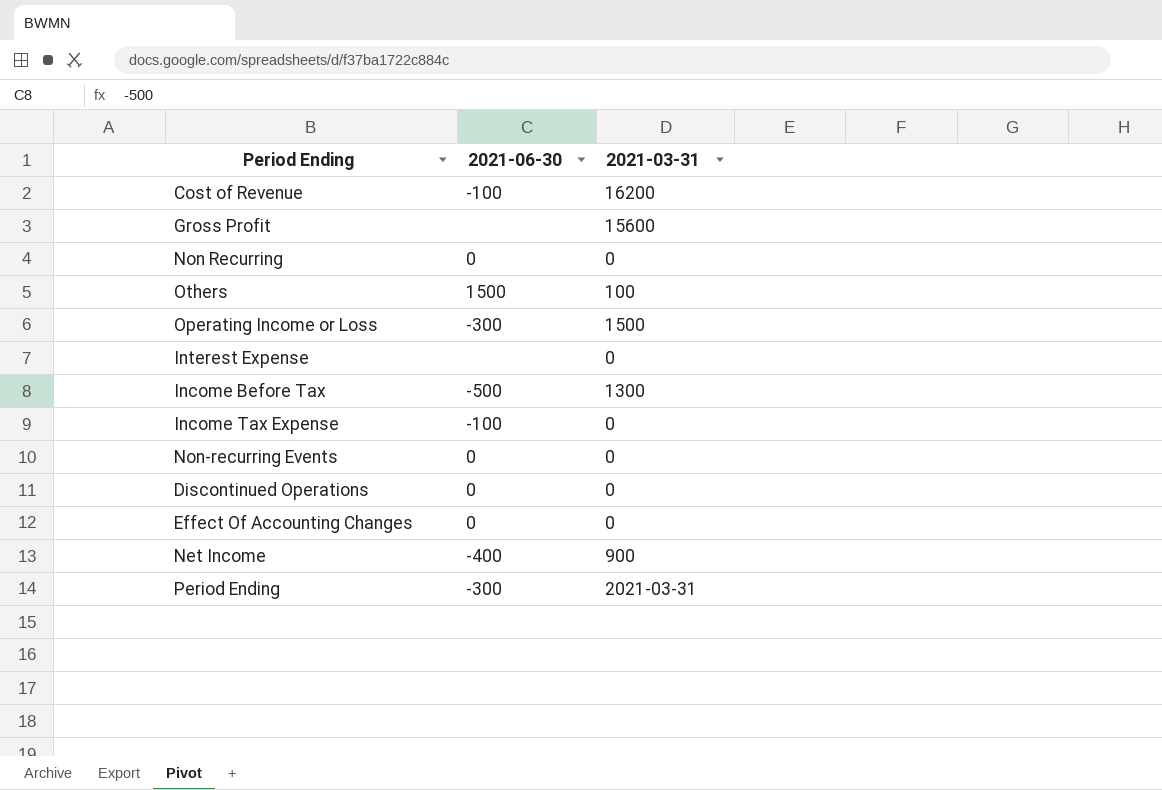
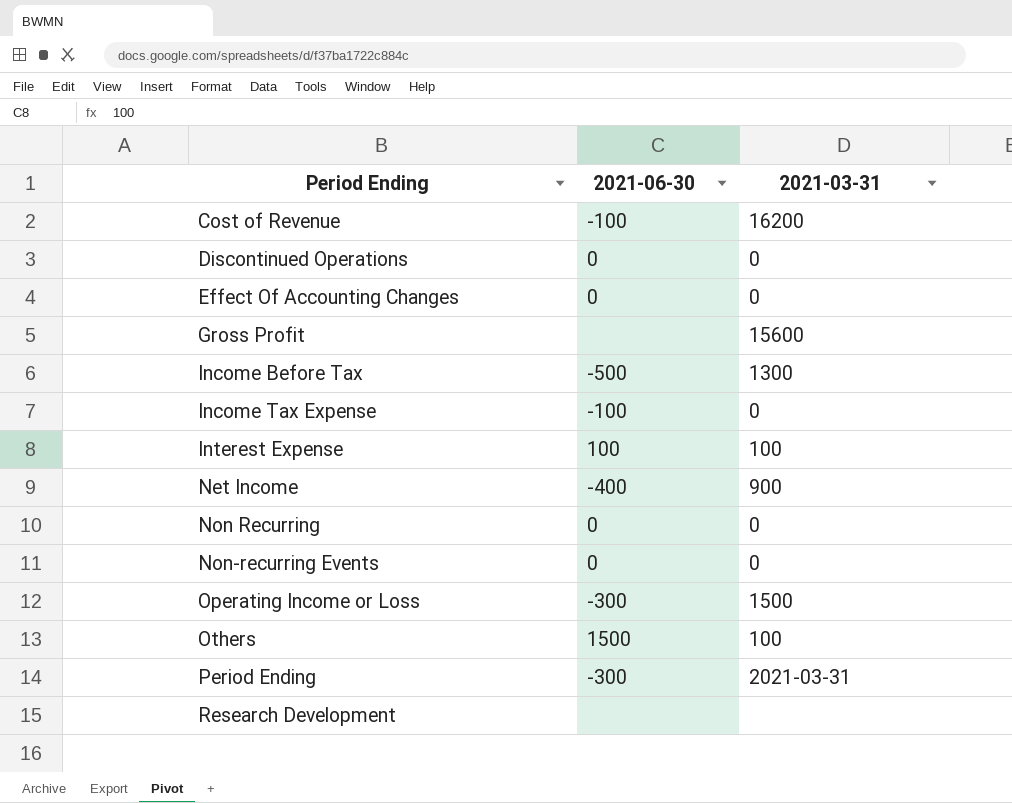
row order: none -> Period Ending ascending
Interest Expense | 2021-06-30: none -> 100
Interest Expense | 2021-03-31: 0 -> 100
row Research Development: none -> none | none

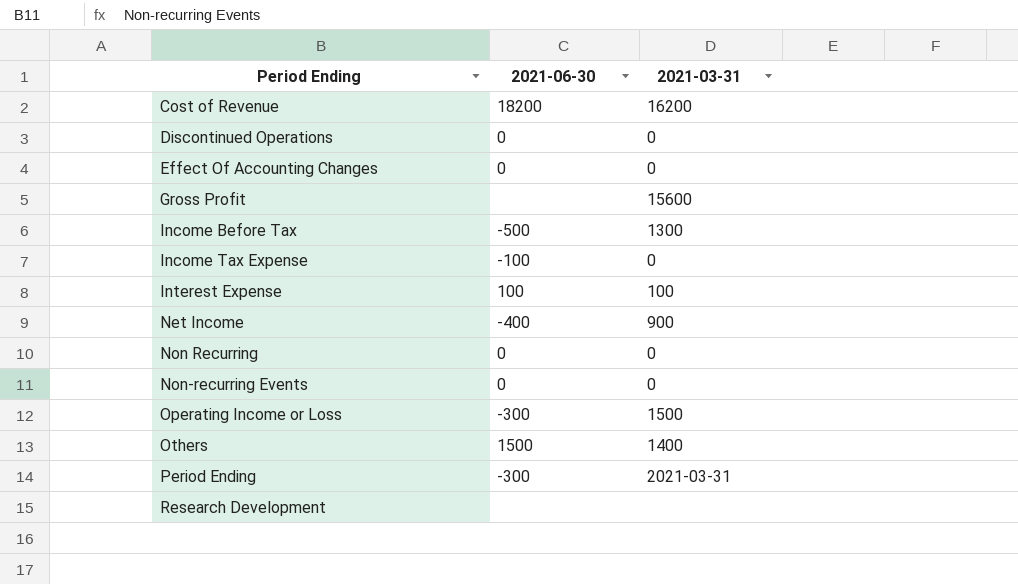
Cost of Revenue | 2021-06-30: -100 -> 18200
Others | 2021-03-31: 100 -> 1400

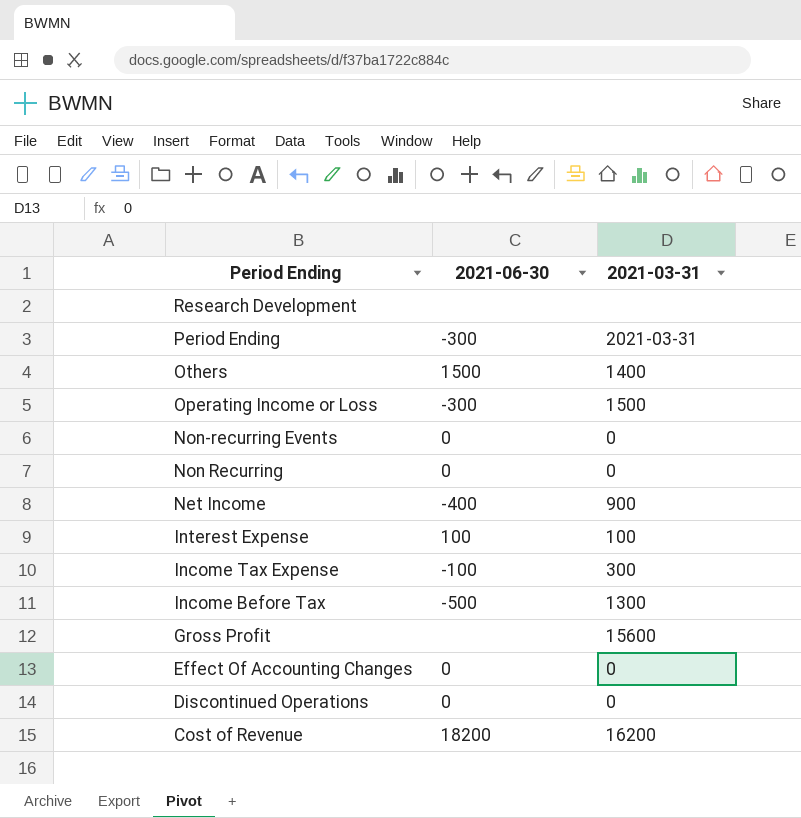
row order: Period Ending ascending -> Period Ending descending
Income Tax Expense | 2021-03-31: 0 -> 300

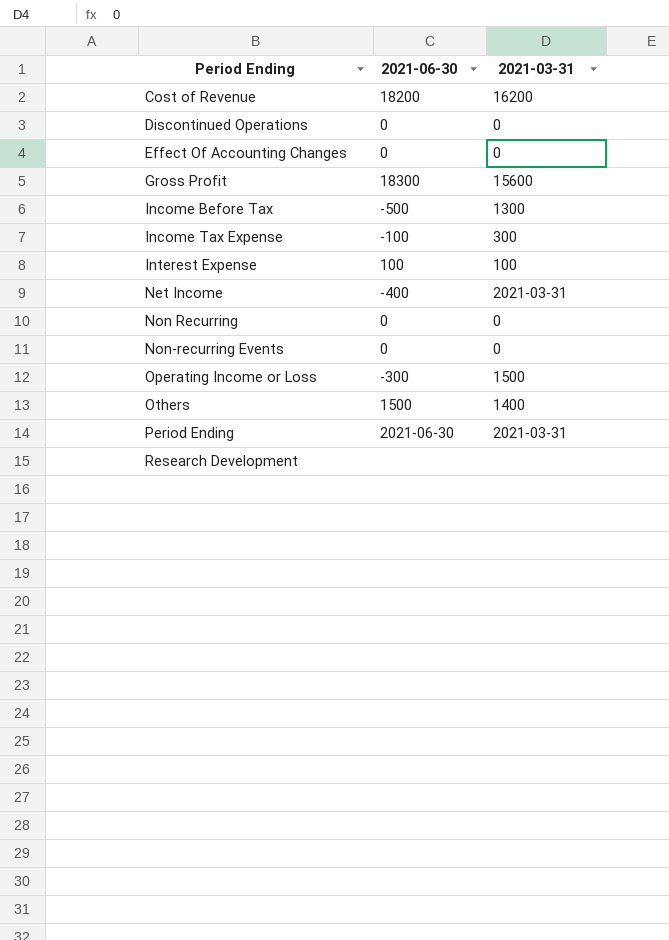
row order: Period Ending descending -> Period Ending ascending
Gross Profit | 2021-06-30: none -> 18300
Net Income | 2021-03-31: 900 -> 2021-03-31
Period Ending | 2021-06-30: -300 -> 2021-06-30

